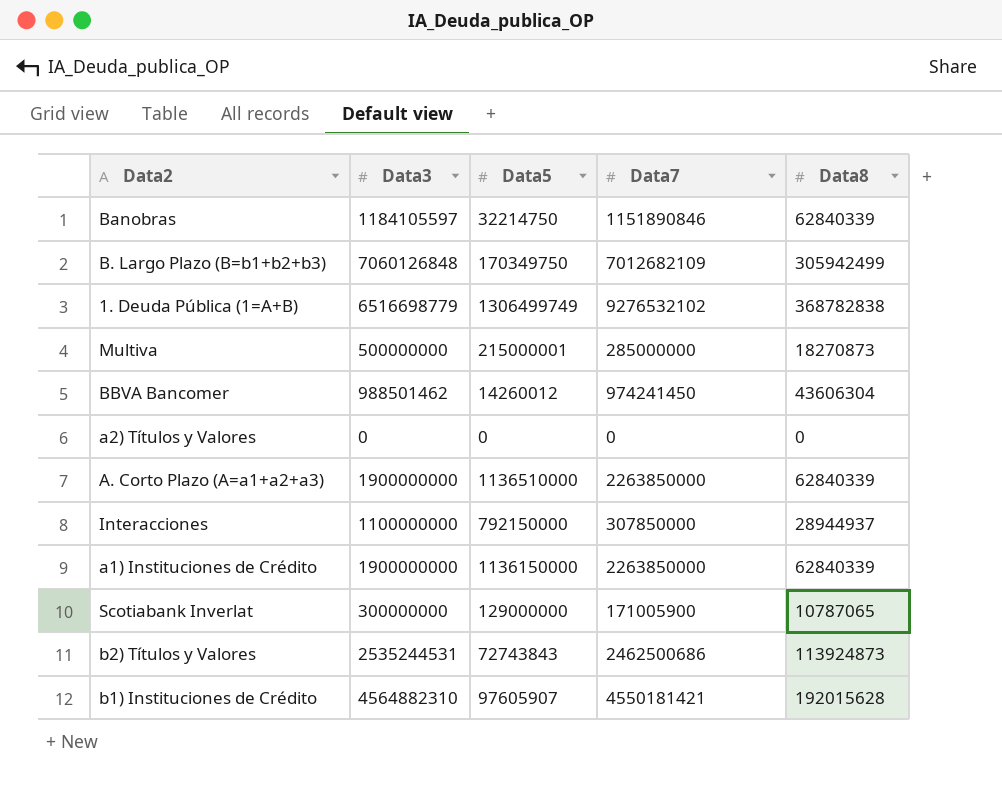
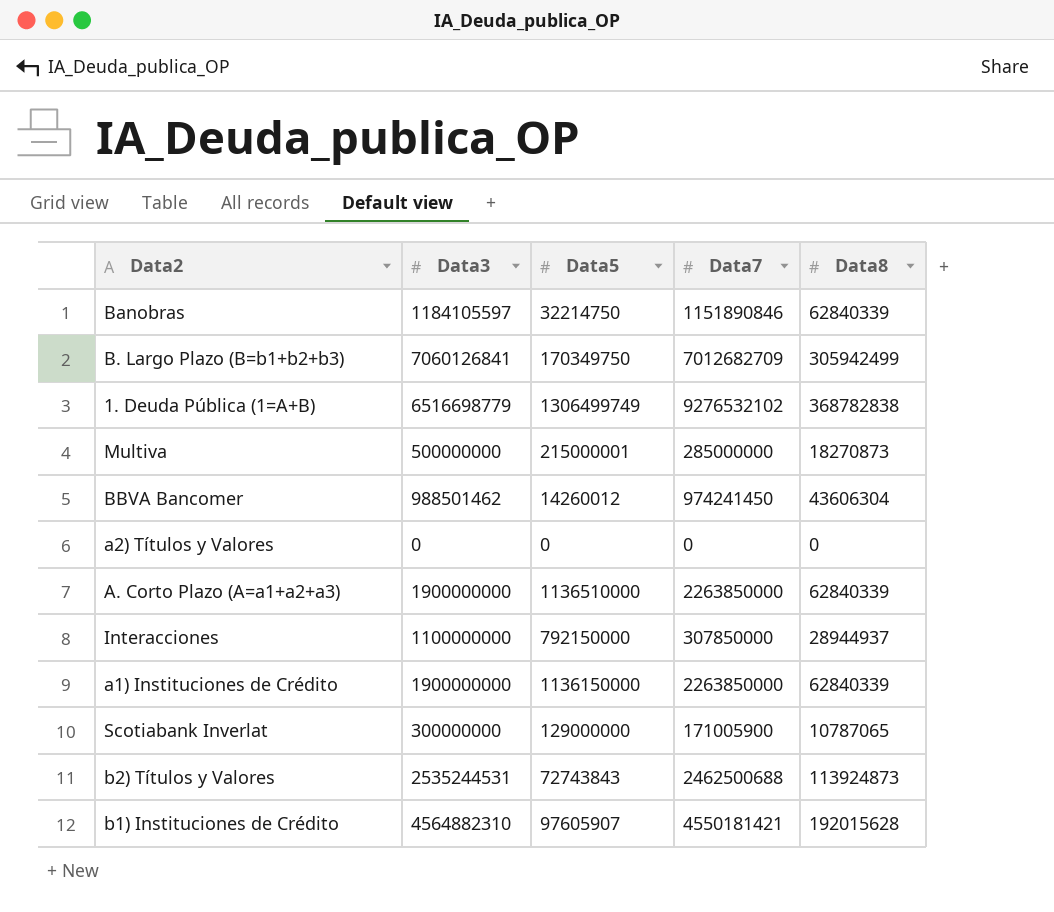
B. Largo Plazo (B=b1+b2+b3) | Data3: 7060126848 -> 7060126841
B. Largo Plazo (B=b1+b2+b3) | Data7: 7012682109 -> 7012682709
b2) Títulos y Valores | Data7: 2462500686 -> 2462500688

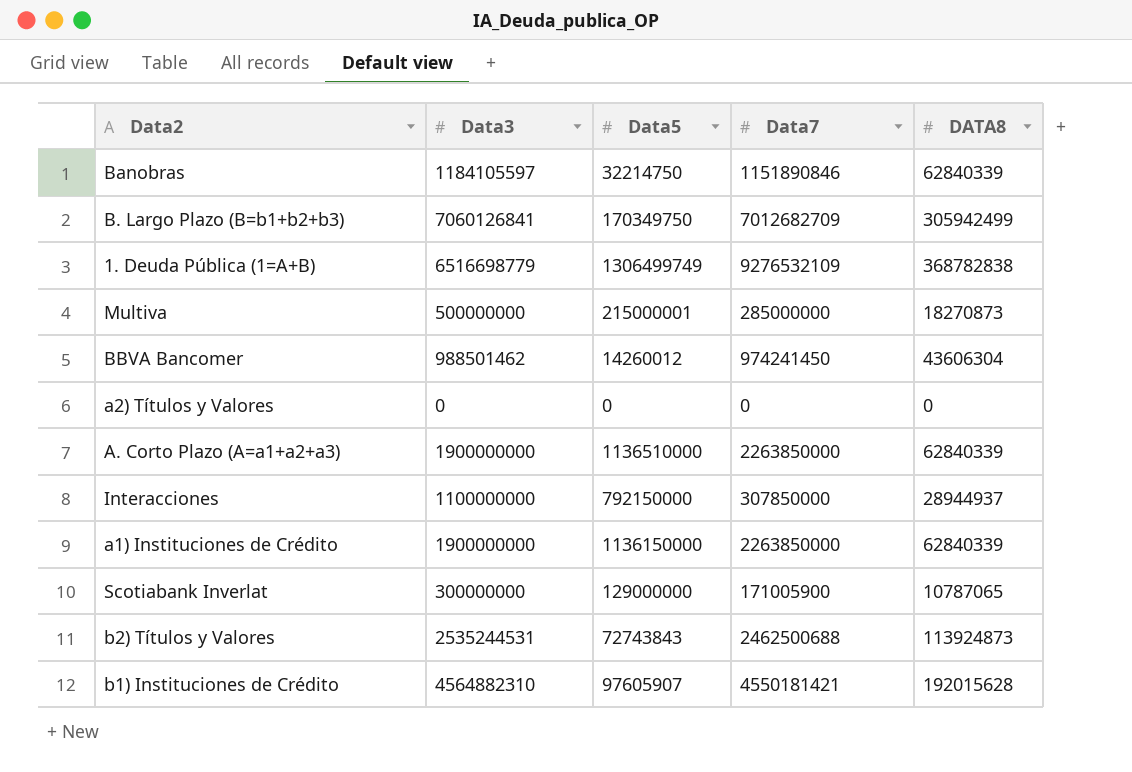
column name: Data8 -> DATA8
1. Deuda Pública (1=A+B) | Data7: 9276532102 -> 9276532109

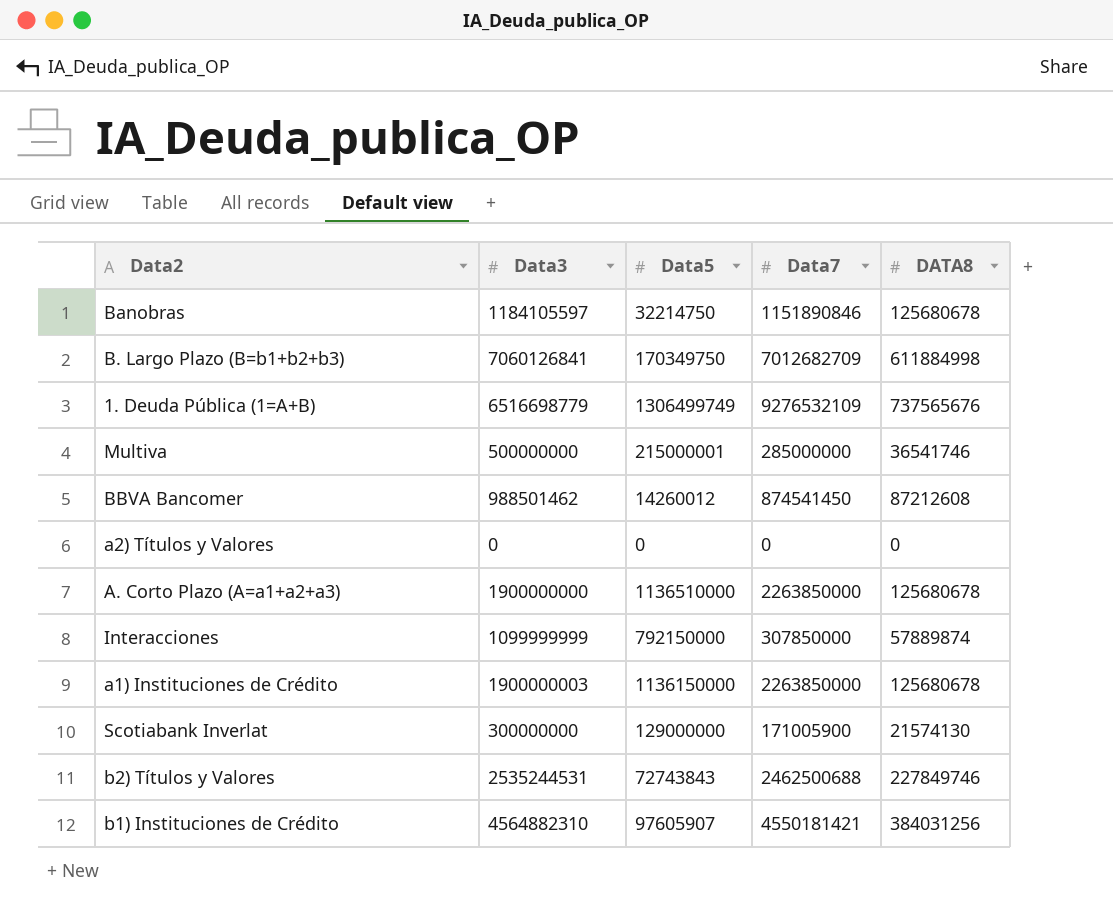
Banobras | DATA8: 62840339 -> 125680678
B. Largo Plazo (B=b1+b2+b3) | DATA8: 305942499 -> 611884998
1. Deuda Pública (1=A+B) | DATA8: 368782838 -> 737565676
Multiva | DATA8: 18270873 -> 36541746
BBVA Bancomer | Data7: 974241450 -> 874541450
BBVA Bancomer | DATA8: 43606304 -> 87212608
A. Corto Plazo (A=a1+a2+a3) | DATA8: 62840339 -> 125680678
Interacciones | Data3: 1100000000 -> 1099999999
Interacciones | DATA8: 28944937 -> 57889874
a1) Instituciones de Crédito | Data3: 1900000000 -> 1900000003
a1) Instituciones de Crédito | DATA8: 62840339 -> 125680678
Scotiabank Inverlat | DATA8: 10787065 -> 21574130
b2) Títulos y Valores | DATA8: 113924873 -> 227849746
b1) Instituciones de Crédito | DATA8: 192015628 -> 384031256

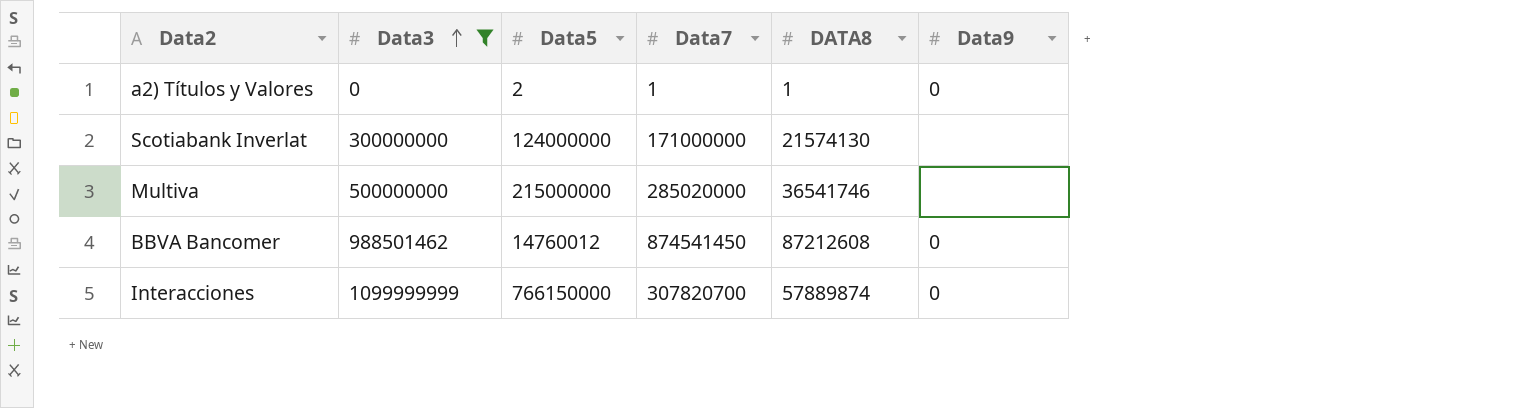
filter: none -> Data3 <= 1099999999
row order: none -> Data3 ascending
column Data9 | position: none -> 6
a2) Títulos y Valores | Data5: 0 -> 2
a2) Títulos y Valores | Data7: 0 -> 1
a2) Títulos y Valores | DATA8: 0 -> 1
Scotiabank Inverlat | Data5: 129000000 -> 124000000
Scotiabank Inverlat | Data7: 171005900 -> 171000000
Multiva | Data5: 215000001 -> 215000000
Multiva | Data7: 285000000 -> 285020000
BBVA Bancomer | Data5: 14260012 -> 14760012
Interacciones | Data5: 792150000 -> 766150000
Interacciones | Data7: 307850000 -> 307820700

